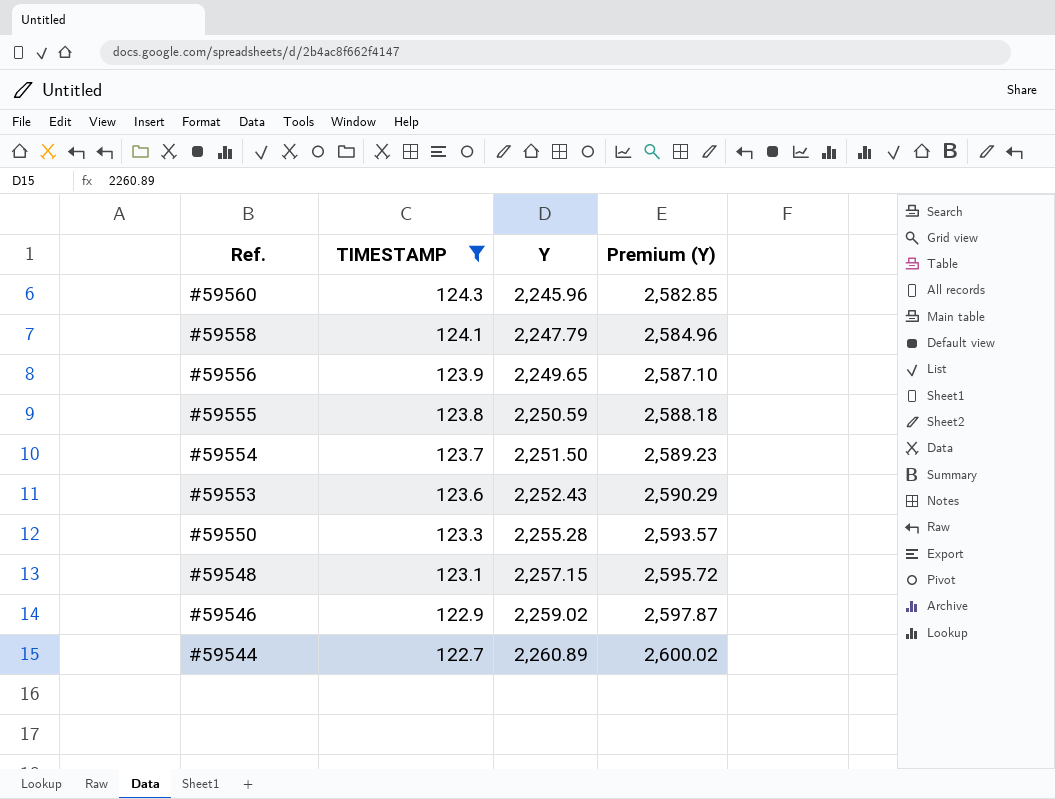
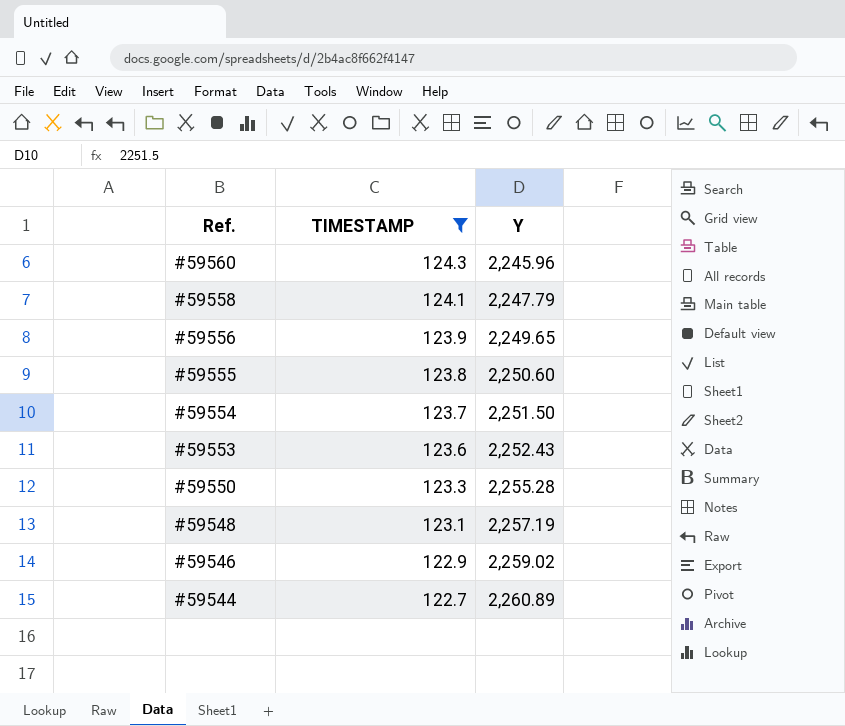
column Premium (Y) | formula: [Y] * 1.15 -> none
#59555 | Y: 2,250.59 -> 2,250.60
#59548 | Y: 2,257.15 -> 2,257.19

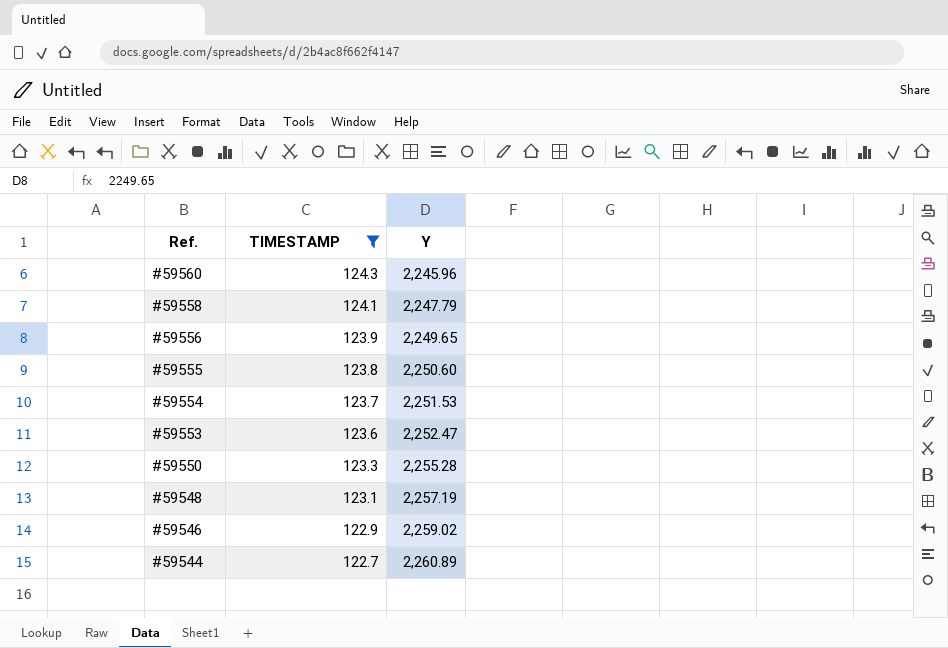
#59554 | Y: 2,251.50 -> 2,251.53
#59553 | Y: 2,252.43 -> 2,252.47

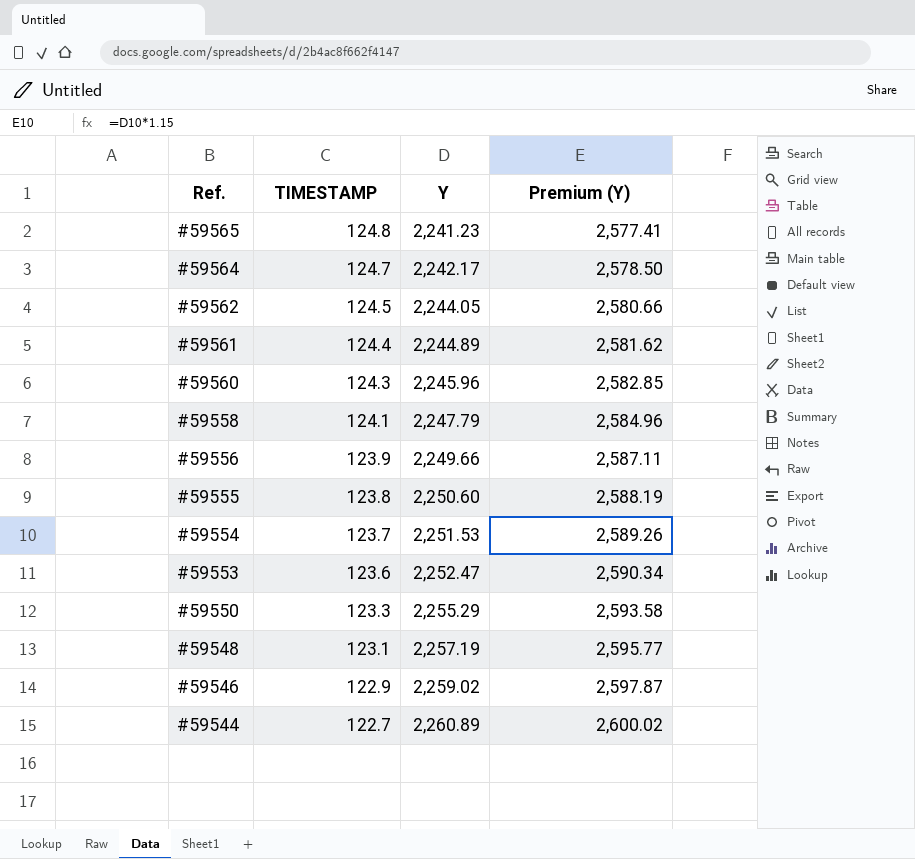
filter: TIMESTAMP <= 124.3 -> none
column Premium (Y) | formula: none -> [Y] * 1.15
#59556 | Y: 2,249.65 -> 2,249.66
#59550 | Y: 2,255.28 -> 2,255.29

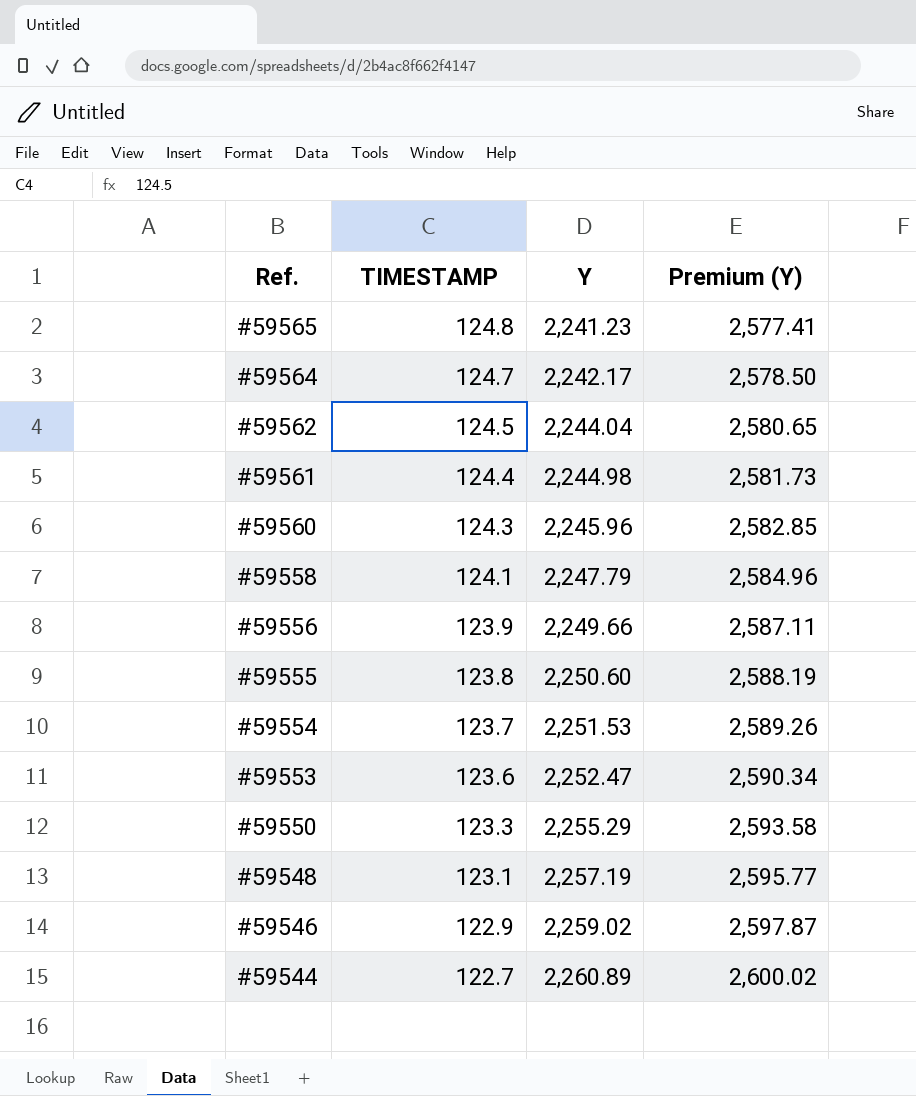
#59562 | Y: 2,244.05 -> 2,244.04
#59562 | Premium (Y): 2,580.66 -> 2,580.65
#59561 | Y: 2,244.89 -> 2,244.98
#59561 | Premium (Y): 2,581.62 -> 2,581.73

